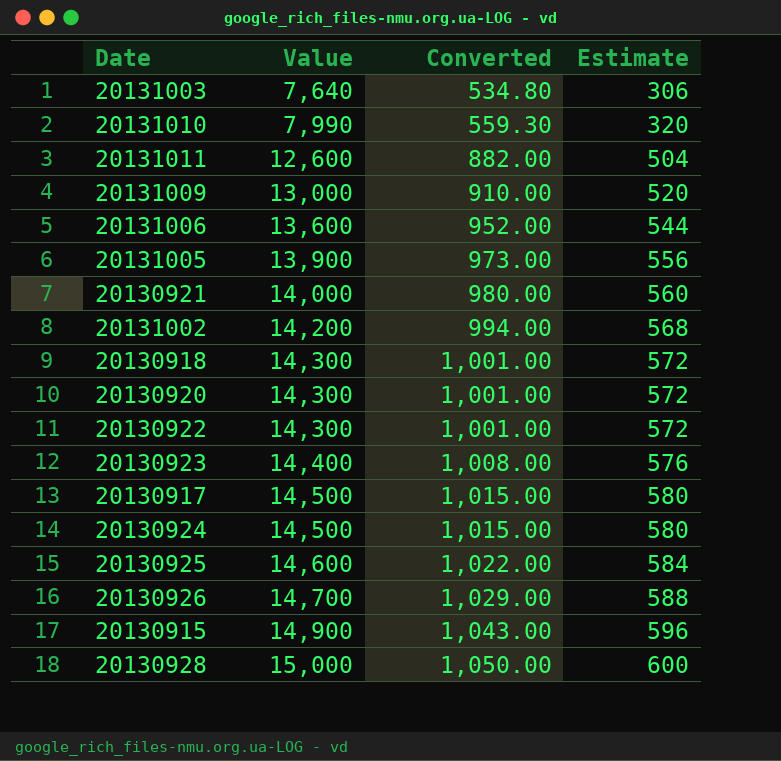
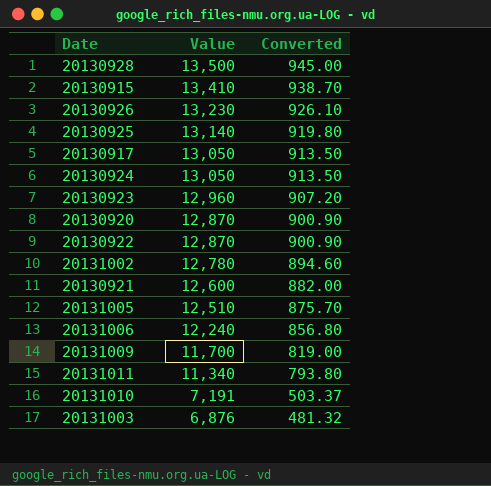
row order: Value ascending -> Value descending
column Estimate | formula: [Value] * 0.04 -> none
row 20130918: 14,300 | 1,001.00 | 572 -> none
20130928 | Value: 15,000 -> 13,500
20130928 | Converted: 1,050.00 -> 945.00
20130915 | Value: 14,900 -> 13,410
20130915 | Converted: 1,043.00 -> 938.70
20130926 | Value: 14,700 -> 13,230
20130926 | Converted: 1,029.00 -> 926.10
20130925 | Value: 14,600 -> 13,140
20130925 | Converted: 1,022.00 -> 919.80
20130917 | Value: 14,500 -> 13,050
20130917 | Converted: 1,015.00 -> 913.50
20130924 | Value: 14,500 -> 13,050
20130924 | Converted: 1,015.00 -> 913.50
20130923 | Value: 14,400 -> 12,960
20130923 | Converted: 1,008.00 -> 907.20
20130920 | Value: 14,300 -> 12,870
20130920 | Converted: 1,001.00 -> 900.90
20130922 | Value: 14,300 -> 12,870
20130922 | Converted: 1,001.00 -> 900.90
20131002 | Value: 14,200 -> 12,780
20131002 | Converted: 994.00 -> 894.60
20130921 | Value: 14,000 -> 12,600
20130921 | Converted: 980.00 -> 882.00
20131005 | Value: 13,900 -> 12,510
20131005 | Converted: 973.00 -> 875.70
20131006 | Value: 13,600 -> 12,240
20131006 | Converted: 952.00 -> 856.80
20131009 | Value: 13,000 -> 11,700
20131009 | Converted: 910.00 -> 819.00
20131011 | Value: 12,600 -> 11,340
20131011 | Converted: 882.00 -> 793.80
20131010 | Value: 7,990 -> 7,191
20131010 | Converted: 559.30 -> 503.37
20131003 | Value: 7,640 -> 6,876
20131003 | Converted: 534.80 -> 481.32

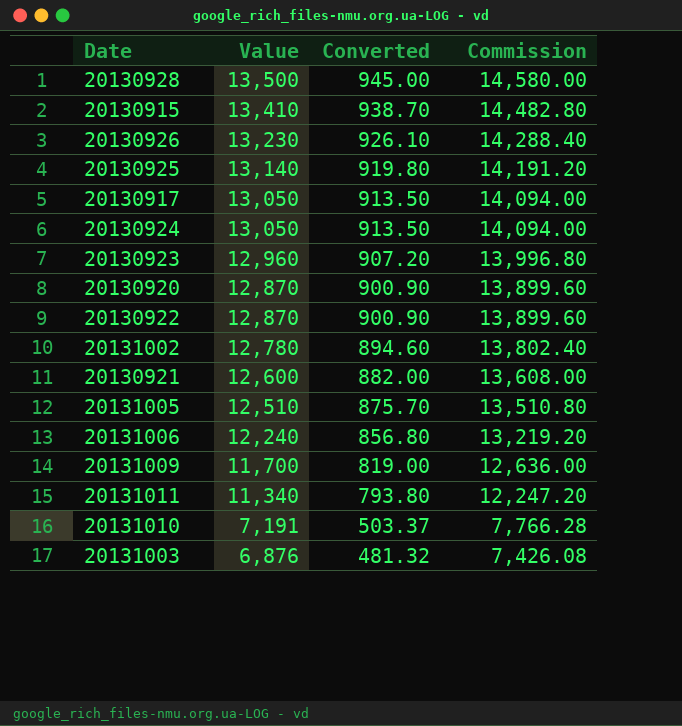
column Commission | formula: none -> [Value] * 1.08

